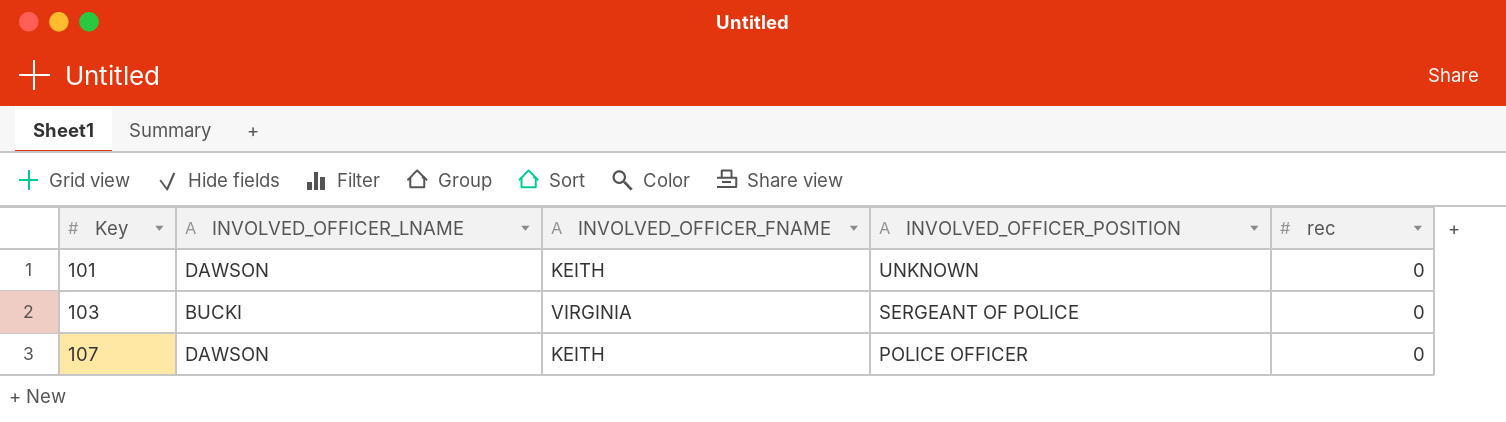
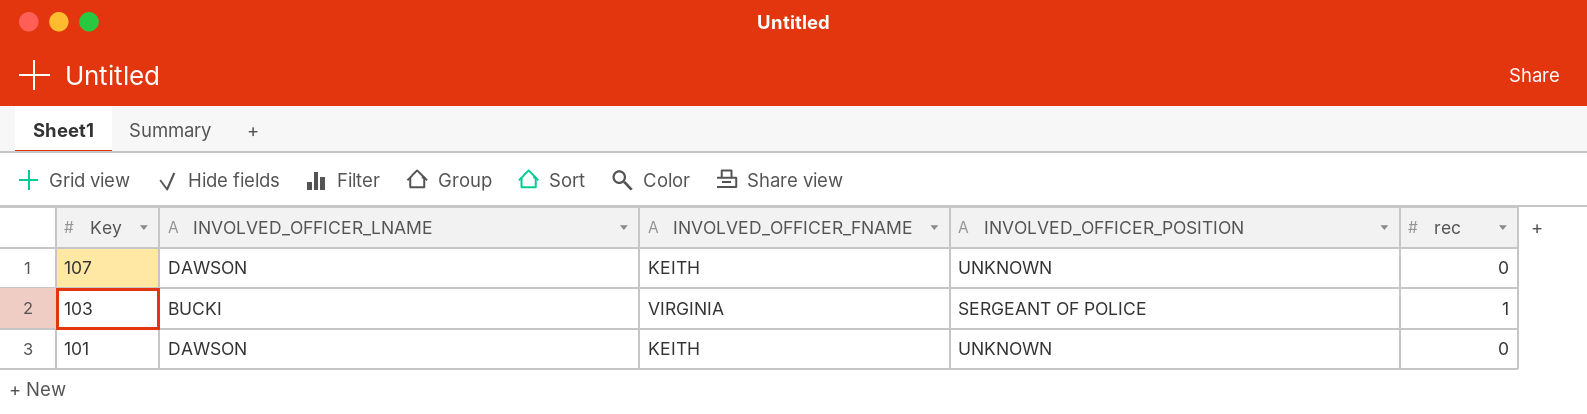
row order: Key ascending -> Key descending
107 | INVOLVED_OFFICER_POSITION: POLICE OFFICER -> UNKNOWN
103 | rec: 0 -> 1

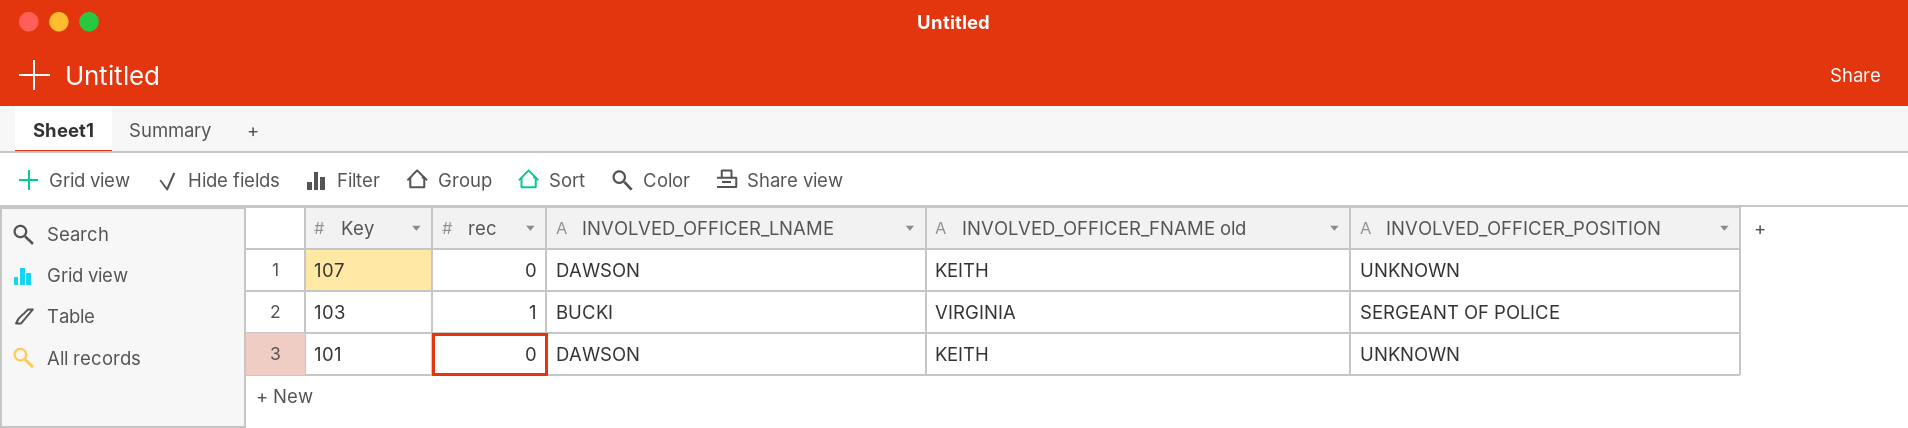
column rec | position: 5 -> 2
column name: INVOLVED_OFFICER_FNAME -> INVOLVED_OFFICER_FNAME old

